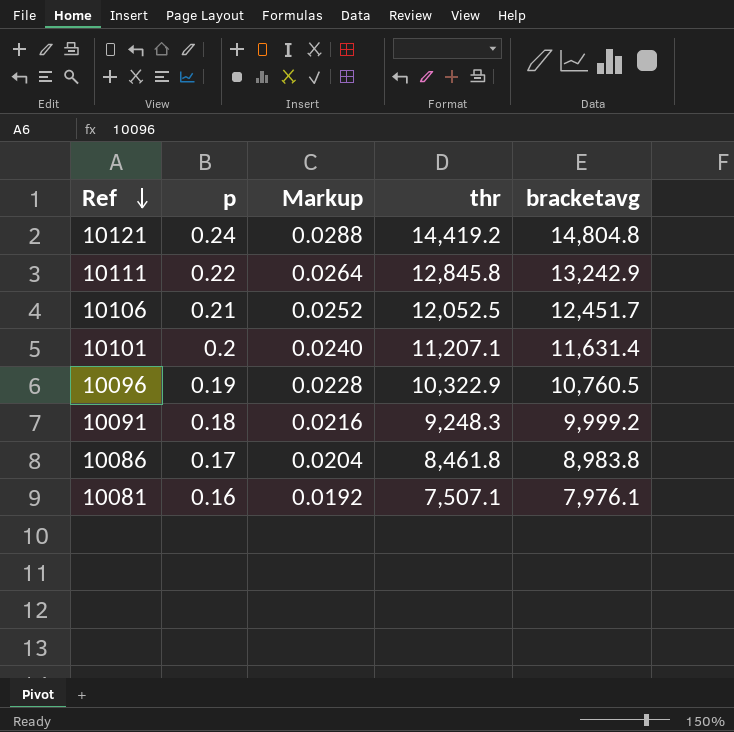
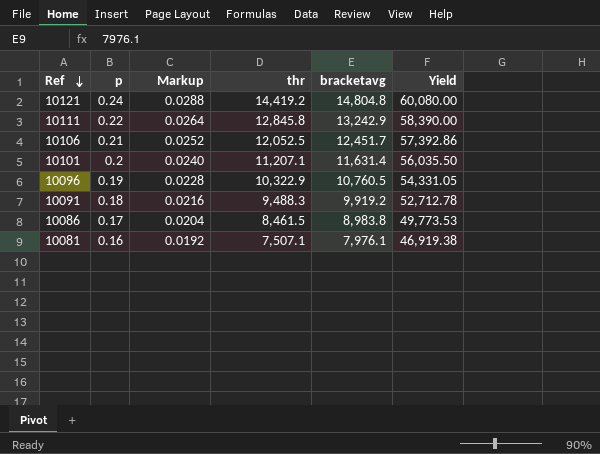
column Yield | formula: none -> [thr] / [p]
10091 | thr: 9,248.3 -> 9,488.3
10091 | bracketavg: 9,999.2 -> 9,919.2
10086 | thr: 8,461.8 -> 8,461.5

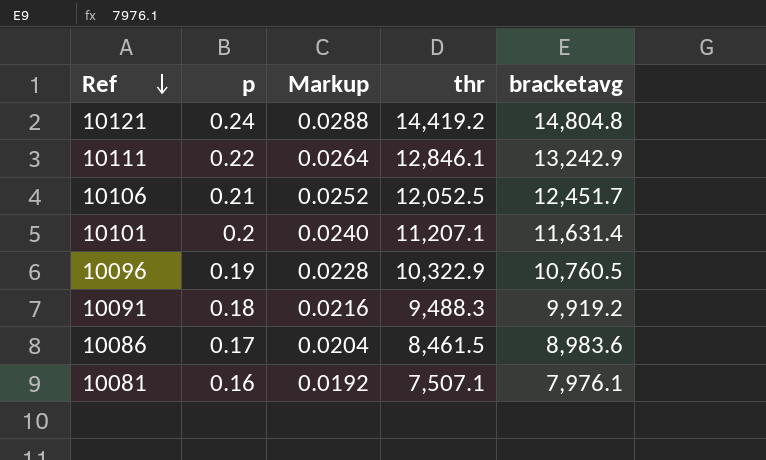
column Yield | formula: [thr] / [p] -> none
10111 | thr: 12,845.8 -> 12,846.1
10086 | bracketavg: 8,983.8 -> 8,983.6

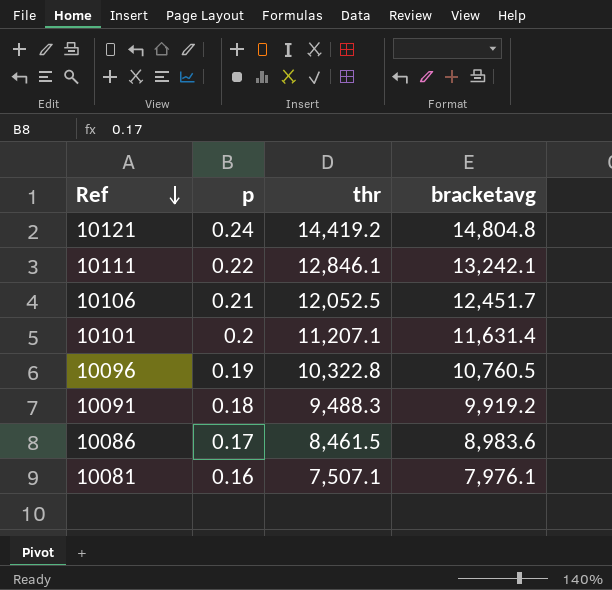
column Markup | formula: [p] * 0.12 -> none
10111 | bracketavg: 13,242.9 -> 13,242.1
10096 | thr: 10,322.9 -> 10,322.8

